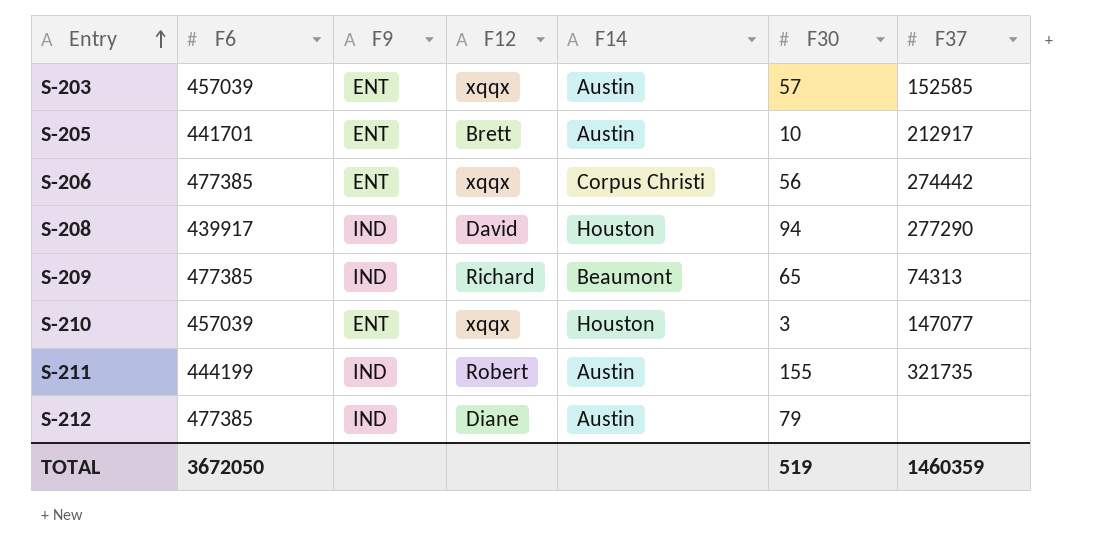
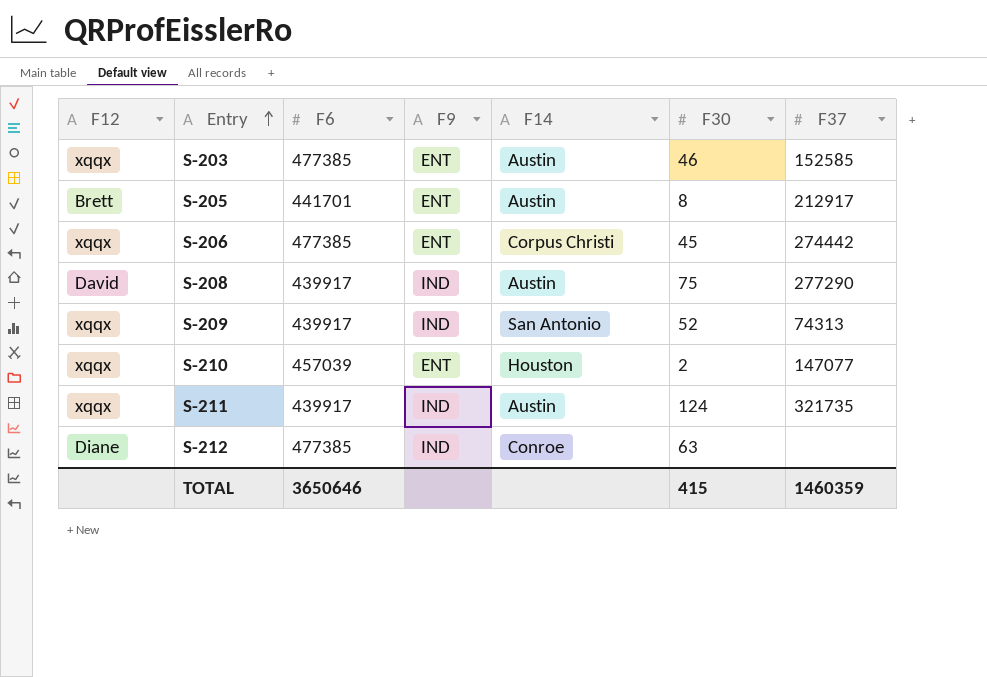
column F12 | position: 4 -> 1
S-203 | F6: 457039 -> 477385
S-203 | F30: 57 -> 46
S-205 | F30: 10 -> 8
S-206 | F30: 56 -> 45
S-208 | F14: Houston -> Austin
S-208 | F30: 94 -> 75
S-209 | F12: Richard -> xqqx
S-209 | F6: 477385 -> 439917
S-209 | F14: Beaumont -> San Antonio
S-209 | F30: 65 -> 52
S-210 | F30: 3 -> 2
S-211 | F12: Robert -> xqqx
S-211 | F6: 444199 -> 439917
S-211 | F30: 155 -> 124
S-212 | F14: Austin -> Conroe
S-212 | F30: 79 -> 63
TOTAL | F6: 3672050 -> 3650646
TOTAL | F30: 519 -> 415

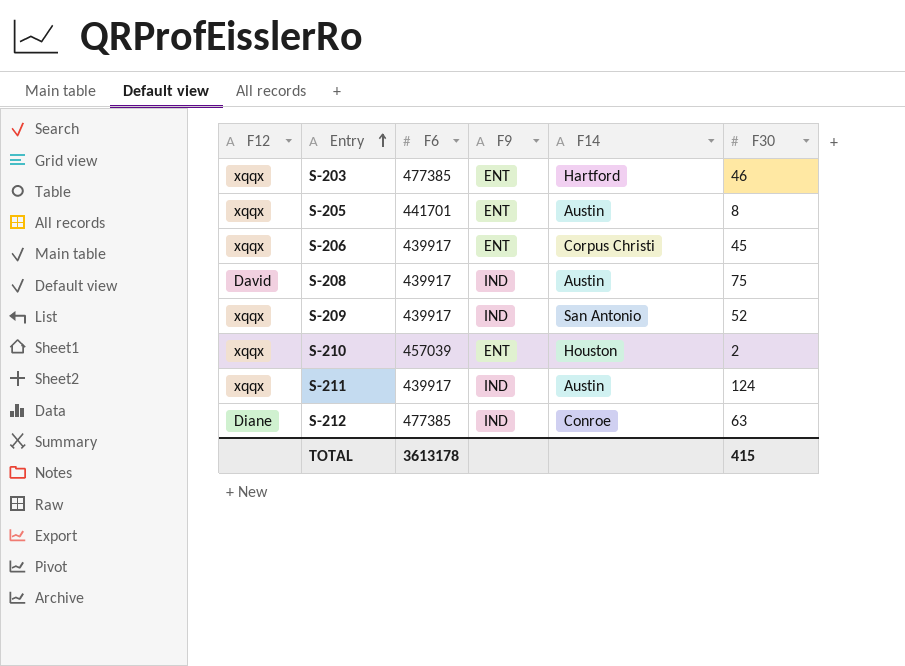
column F37 | position: 7 -> none
S-203 | F14: Austin -> Hartford
S-205 | F12: Brett -> xqqx
S-206 | F6: 477385 -> 439917
TOTAL | F6: 3650646 -> 3613178

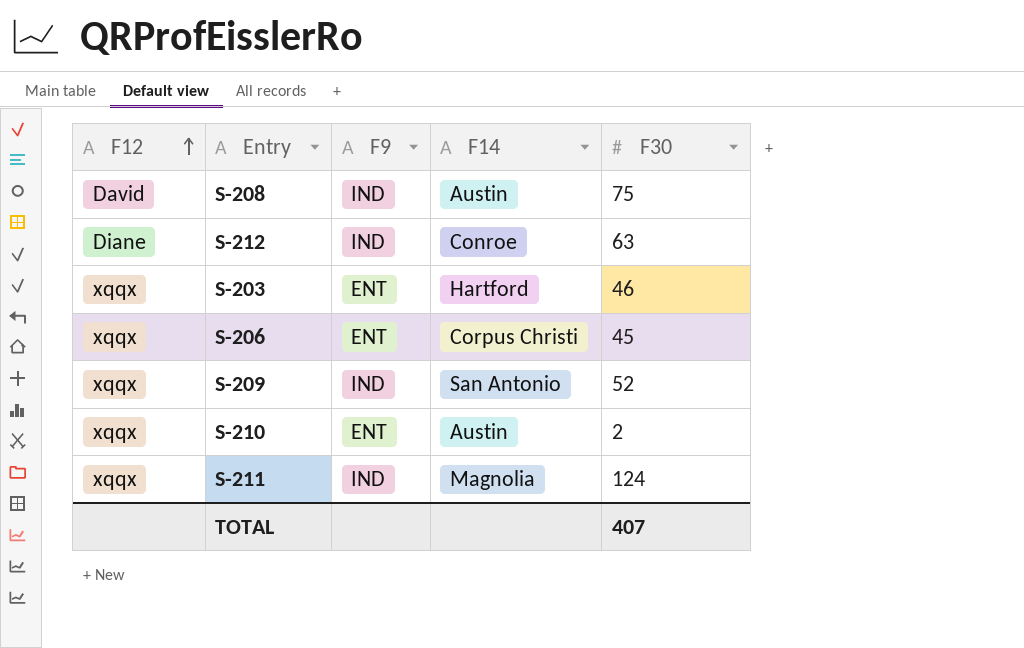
row order: Entry ascending -> F12 ascending
column F6 | position: 3 -> none
row S-205: xqqx | 441701 | ENT | Austin | 8 -> none
S-210 | F14: Houston -> Austin
S-211 | F14: Austin -> Magnolia
TOTAL | F30: 415 -> 407

